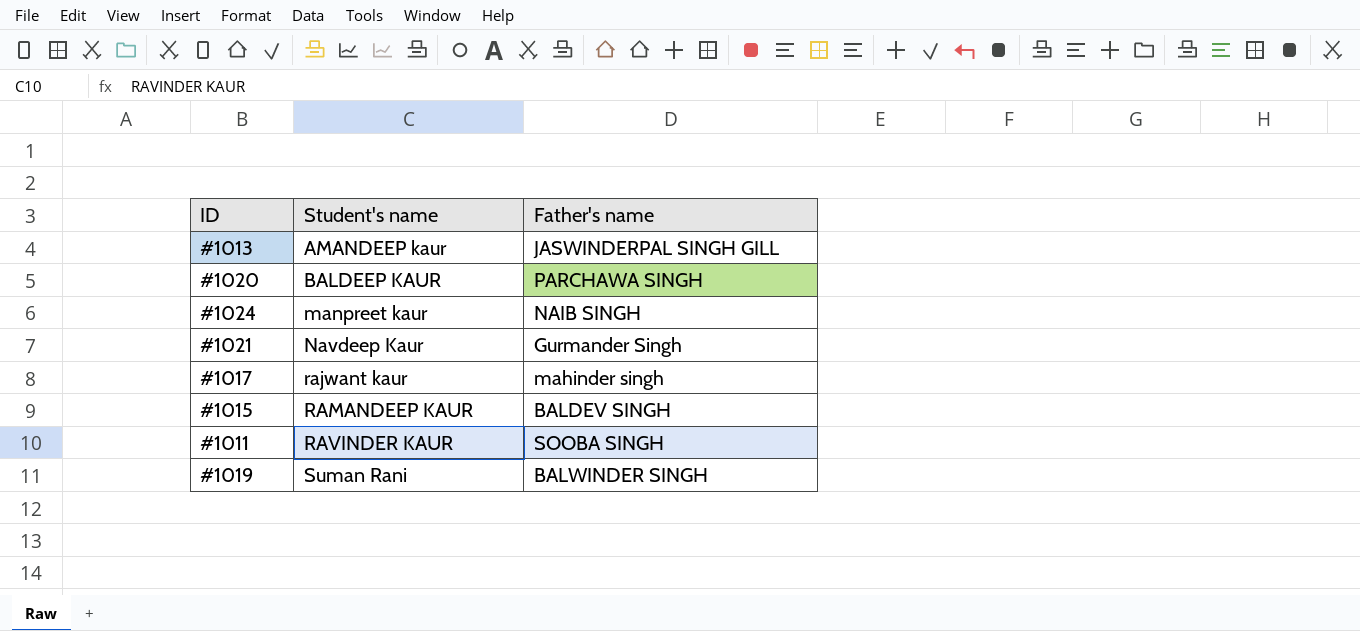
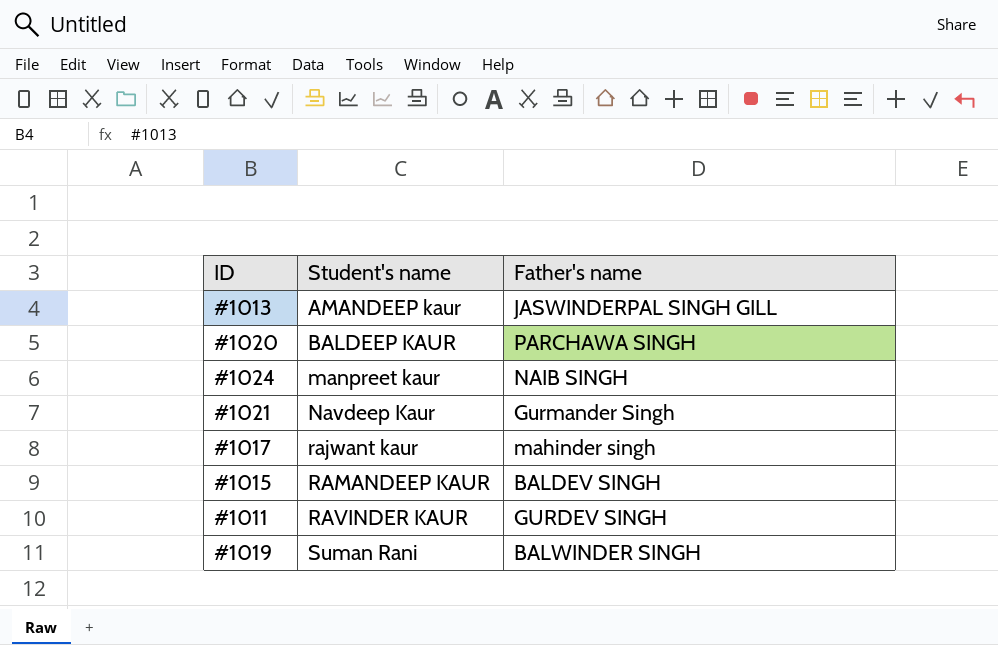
#1011 | Father's name: SOOBA SINGH -> GURDEV SINGH

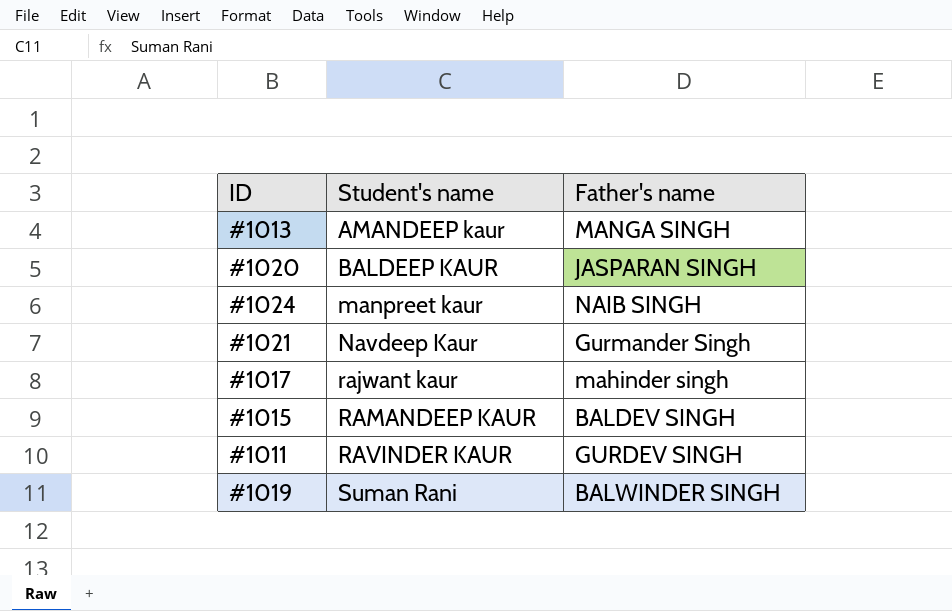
#1013 | Father's name: JASWINDERPAL SINGH GILL -> MANGA SINGH
#1020 | Father's name: PARCHAWA SINGH -> JASPARAN SINGH

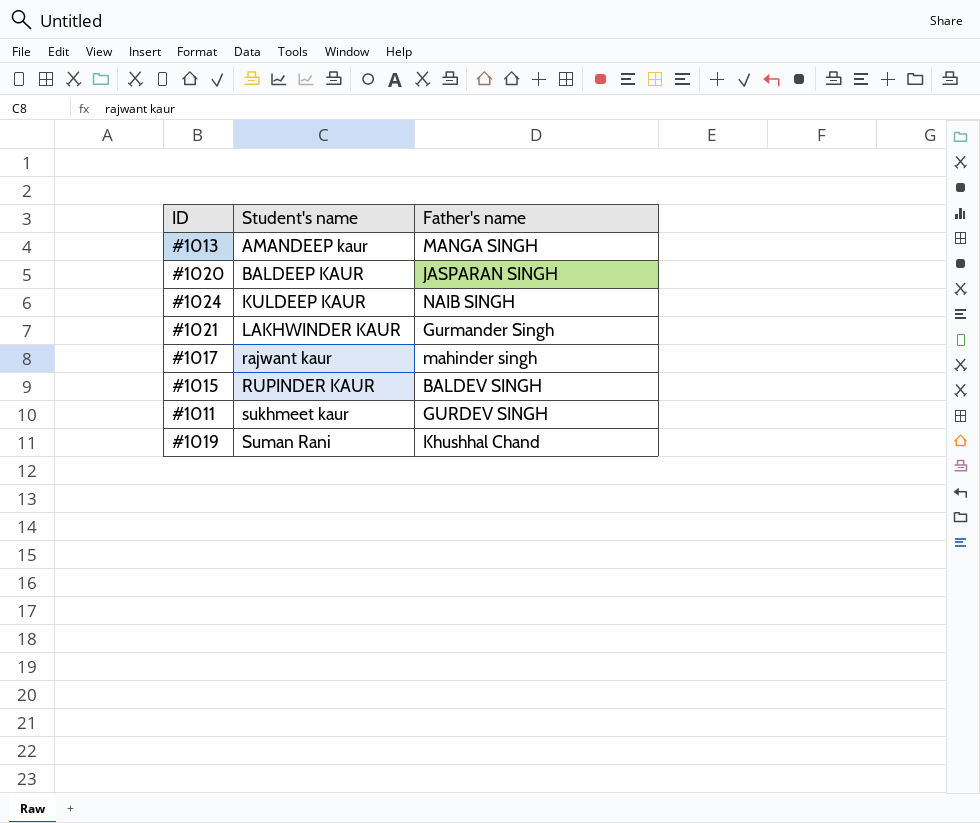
#1024 | Student's name: manpreet kaur -> KULDEEP KAUR
#1021 | Student's name: Navdeep Kaur -> LAKHWINDER KAUR
#1015 | Student's name: RAMANDEEP KAUR -> RUPINDER KAUR
#1011 | Student's name: RAVINDER KAUR -> sukhmeet kaur
#1019 | Father's name: BALWINDER SINGH -> Khushhal Chand

